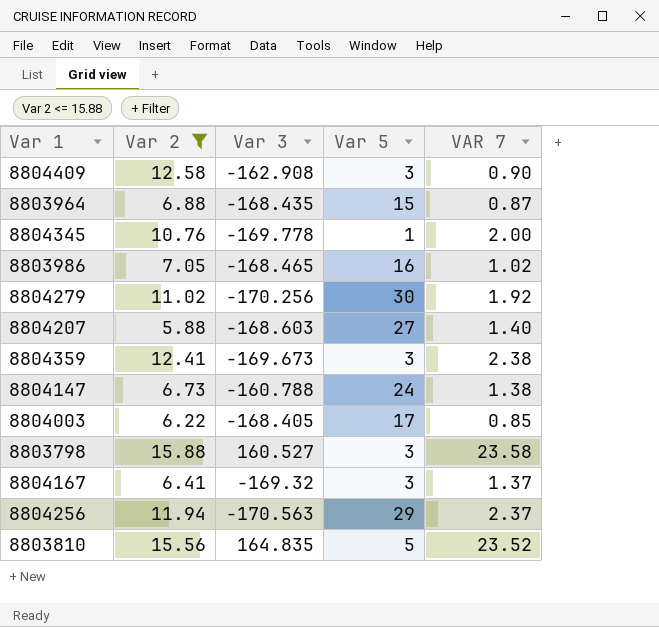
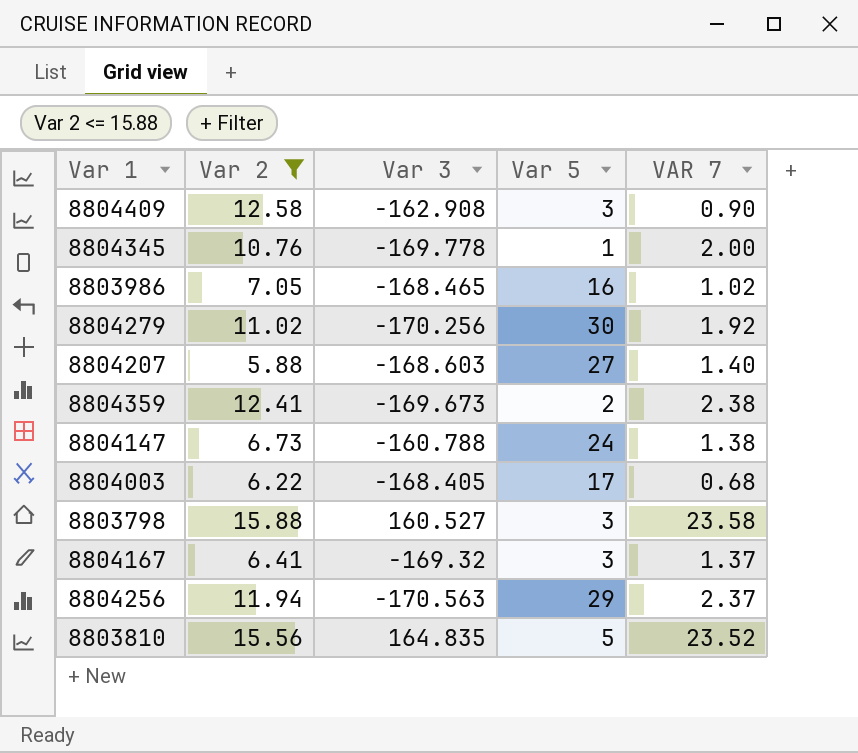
row 8803964: 6.88 | -168.435 | 15 | 0.87 -> none
8804359 | Var 5: 3 -> 2
8804003 | VAR 7: 0.85 -> 0.68

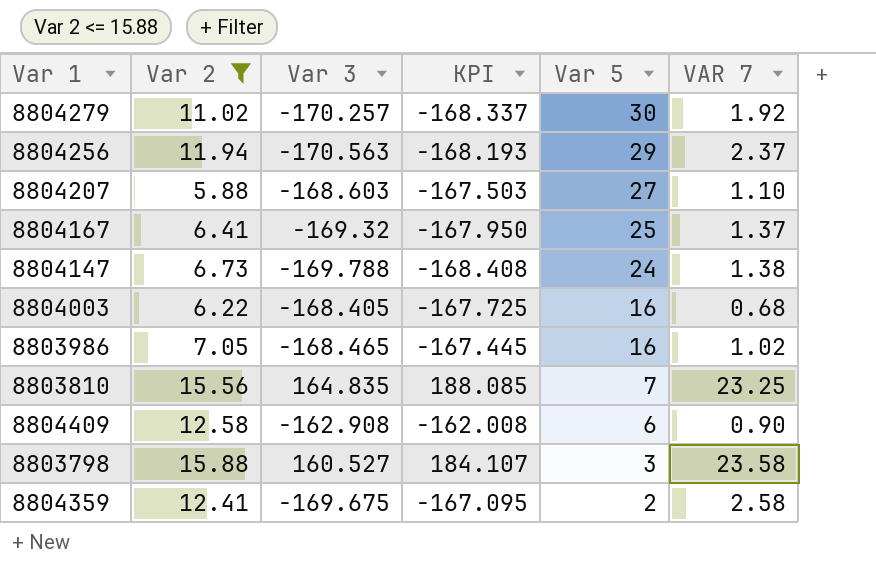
row order: none -> Var 5 descending
column KPI | formula: none -> [Var 3] + [VAR 7]
row 8804345: 10.76 | -169.778 | 1 | 2.00 -> none
8804279 | Var 3: -170.256 -> -170.257
8804207 | VAR 7: 1.40 -> 1.10
8804167 | Var 5: 3 -> 25
8804147 | Var 3: -160.788 -> -169.788
8804003 | Var 5: 17 -> 16
8803810 | Var 5: 5 -> 7
8803810 | VAR 7: 23.52 -> 23.25
8804409 | Var 5: 3 -> 6
8804359 | Var 3: -169.673 -> -169.675
8804359 | VAR 7: 2.38 -> 2.58

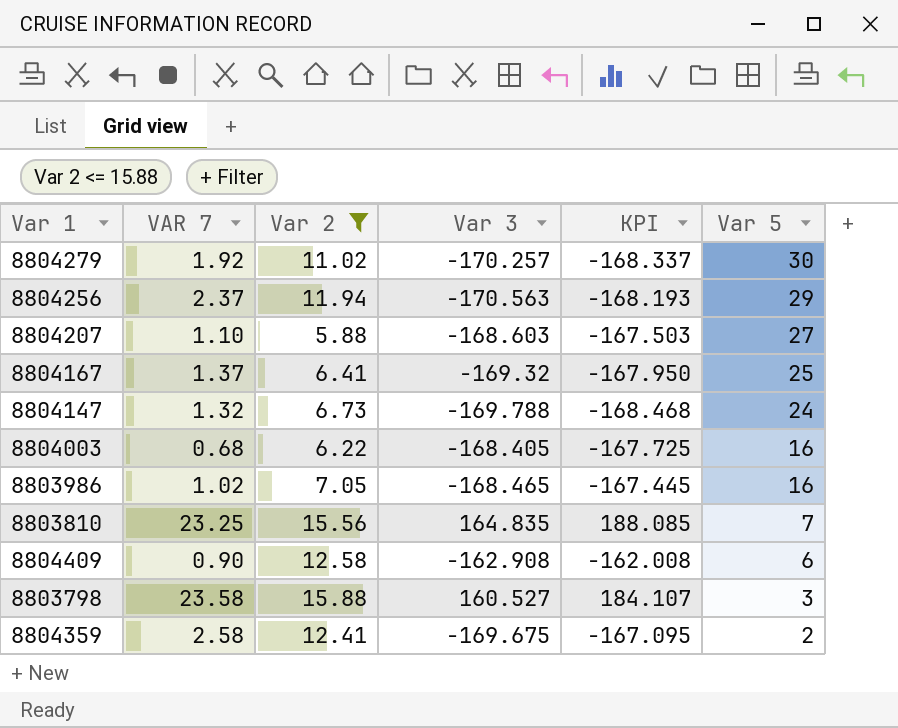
column VAR 7 | position: 6 -> 2
8804147 | VAR 7: 1.38 -> 1.32
8804147 | KPI: -168.408 -> -168.468

